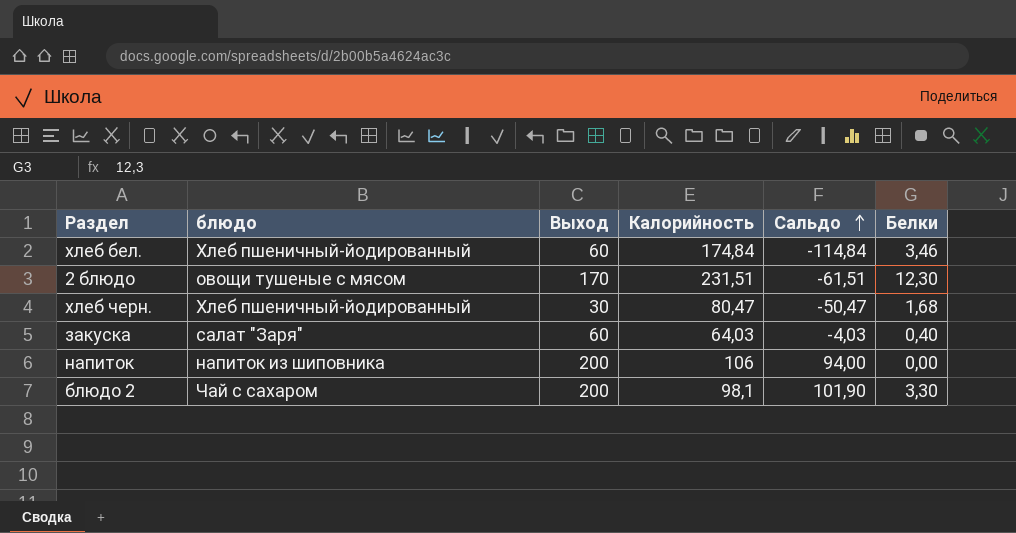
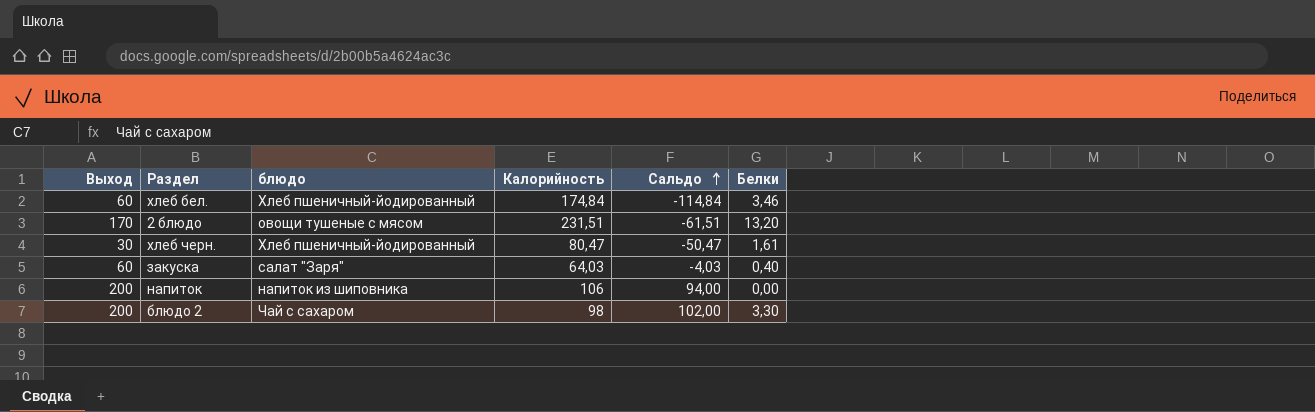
column Выход | position: 3 -> 1
2 блюдо | Белки: 12,30 -> 13,20
хлеб черн. | Белки: 1,68 -> 1,61
блюдо 2 | Калорийность: 98,1 -> 98
блюдо 2 | Сальдо: 101,90 -> 102,00

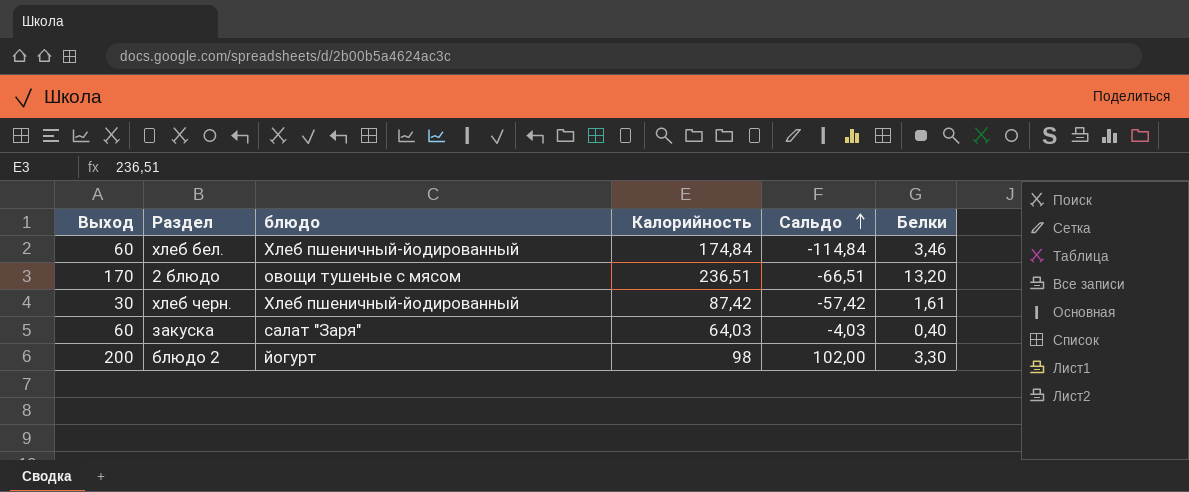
row напиток: 200 | напиток из шиповника | 106 | 94,00 | 0,00 -> none
2 блюдо | Калорийность: 231,51 -> 236,51
2 блюдо | Сальдо: -61,51 -> -66,51
хлеб черн. | Калорийность: 80,47 -> 87,42
хлеб черн. | Сальдо: -50,47 -> -57,42
блюдо 2 | блюдо: Чай с сахаром -> йогурт

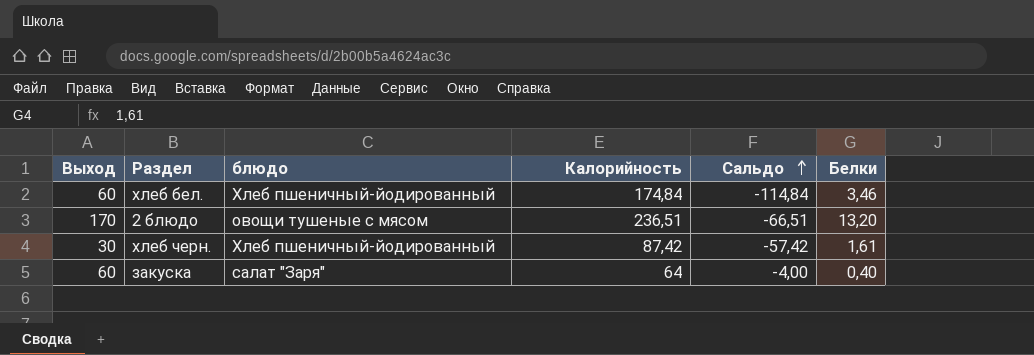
row блюдо 2: 200 | йогурт | 98 | 102,00 | 3,30 -> none
закуска | Калорийность: 64,03 -> 64
закуска | Сальдо: -4,03 -> -4,00

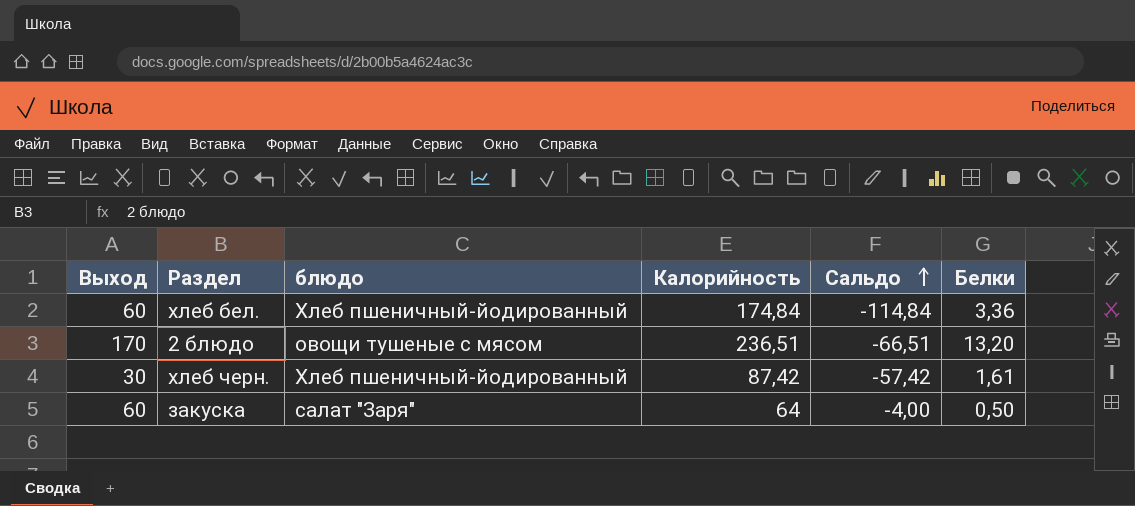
хлеб бел. | Белки: 3,46 -> 3,36
закуска | Белки: 0,40 -> 0,50

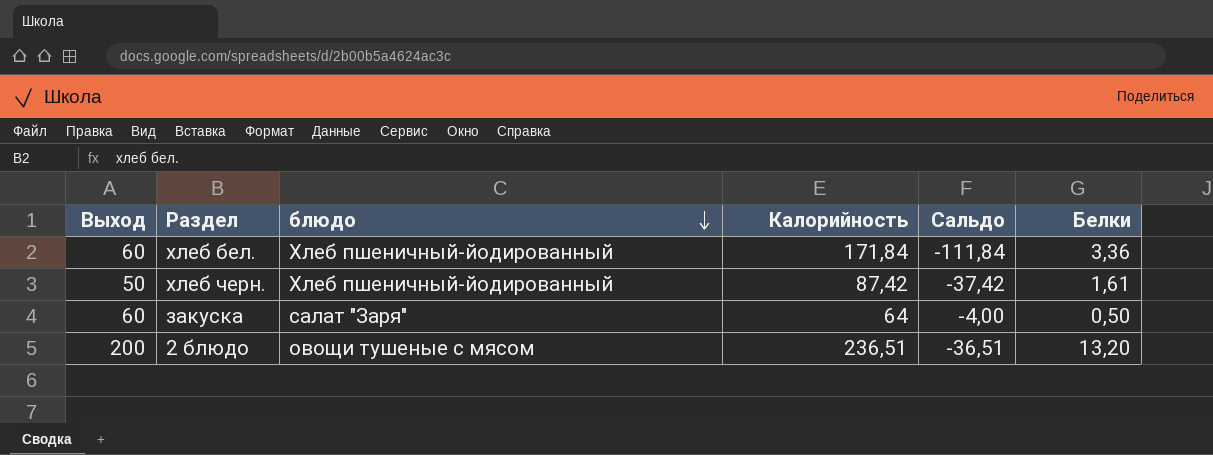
row order: Сальдо ascending -> блюдо descending
хлеб бел. | Калорийность: 174,84 -> 171,84
хлеб бел. | Сальдо: -114,84 -> -111,84
хлеб черн. | Выход: 30 -> 50
хлеб черн. | Сальдо: -57,42 -> -37,42
2 блюдо | Выход: 170 -> 200
2 блюдо | Сальдо: -66,51 -> -36,51

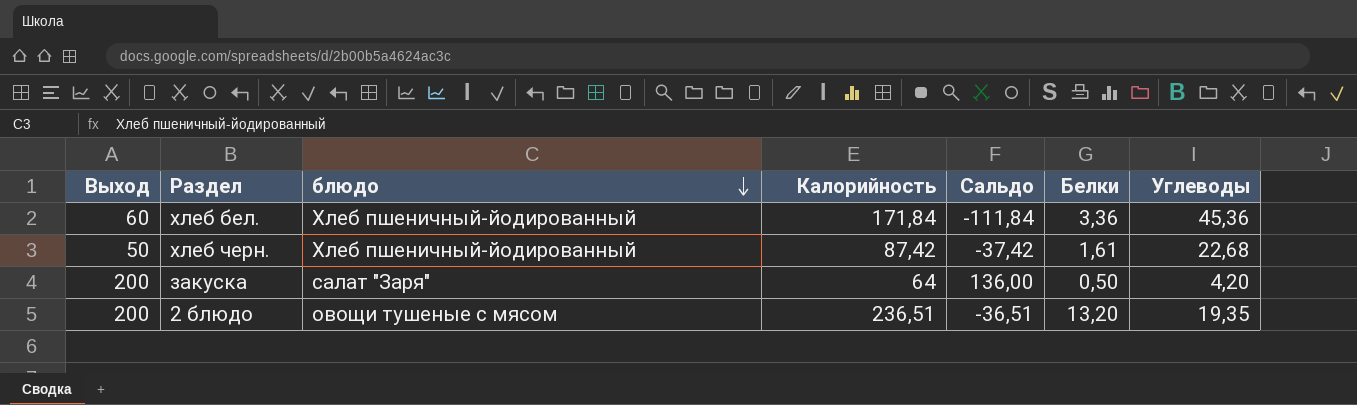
column Углеводы | position: none -> 7
закуска | Выход: 60 -> 200
закуска | Сальдо: -4,00 -> 136,00

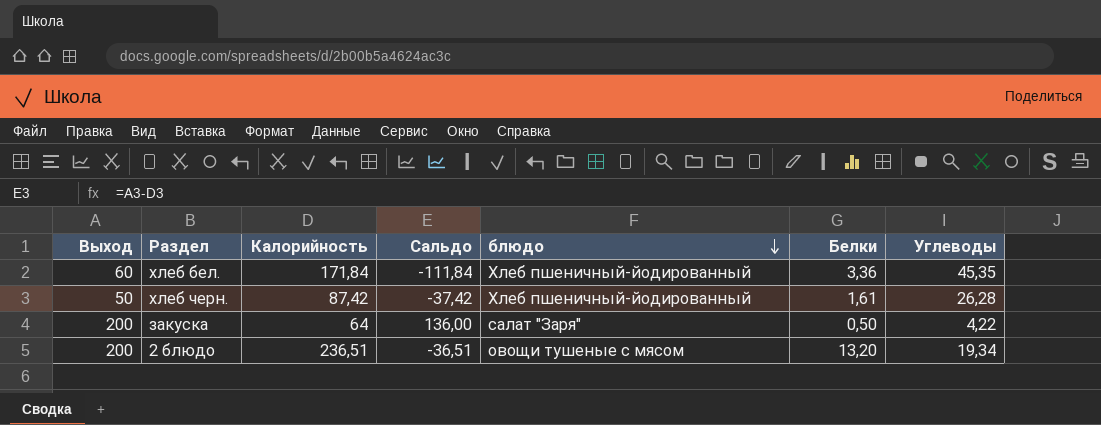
column блюдо | position: 3 -> 5
хлеб бел. | Углеводы: 45,36 -> 45,35
хлеб черн. | Углеводы: 22,68 -> 26,28
закуска | Углеводы: 4,20 -> 4,22
2 блюдо | Углеводы: 19,35 -> 19,34

